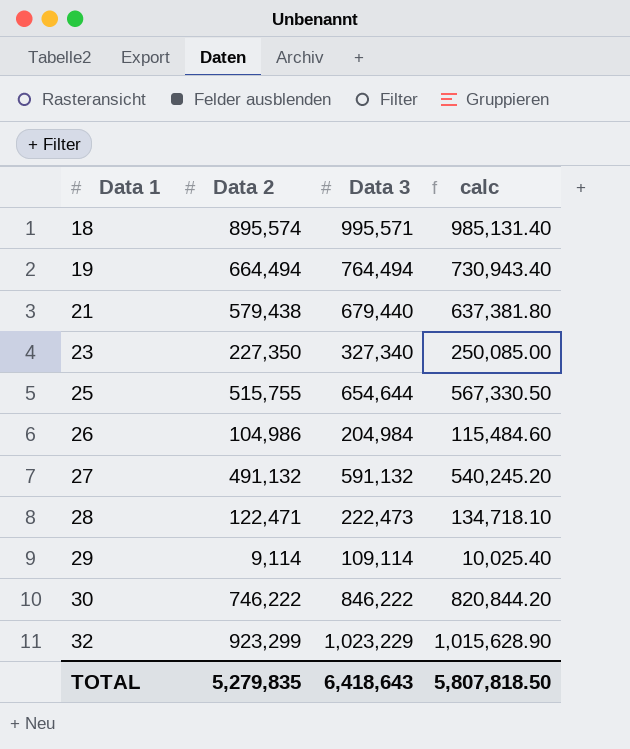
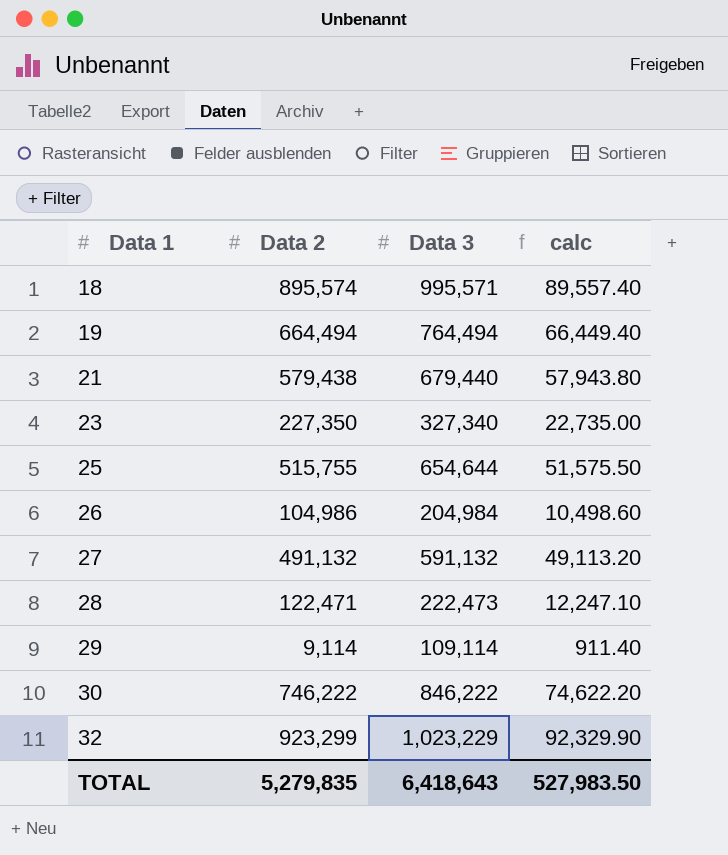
column calc | formula: [Data 2] * 1.1 -> [Data 2] * 0.1
TOTAL | calc: 5,807,818.50 -> 527,983.50

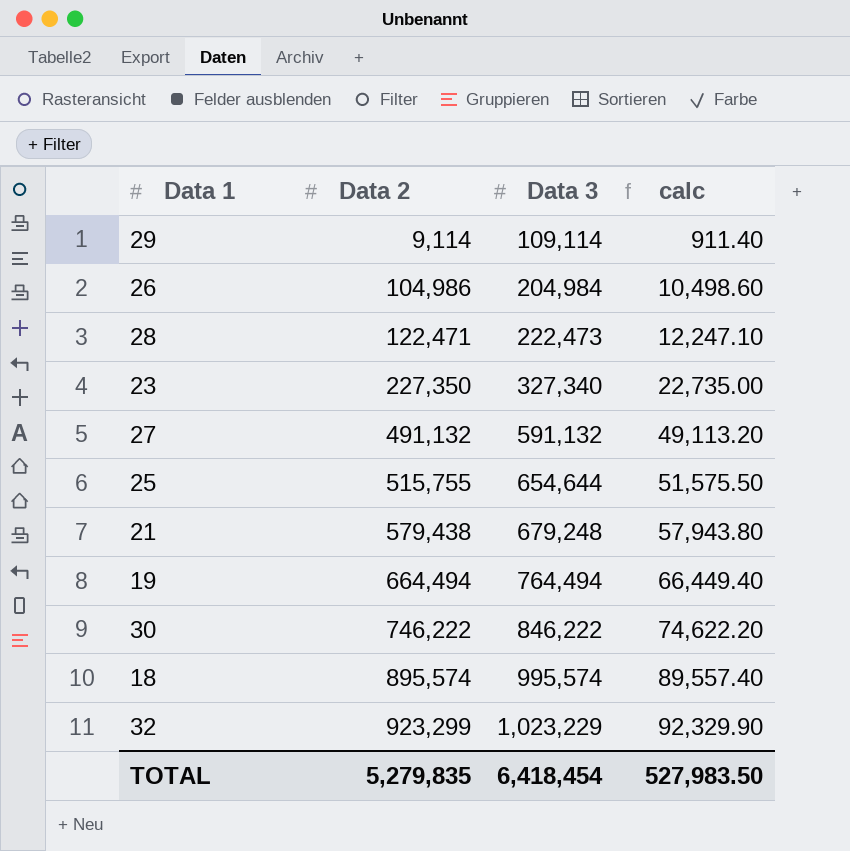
row order: Data 1 ascending -> Data 2 ascending
21 | Data 3: 679,440 -> 679,248
18 | Data 3: 995,571 -> 995,574
TOTAL | Data 3: 6,418,643 -> 6,418,454

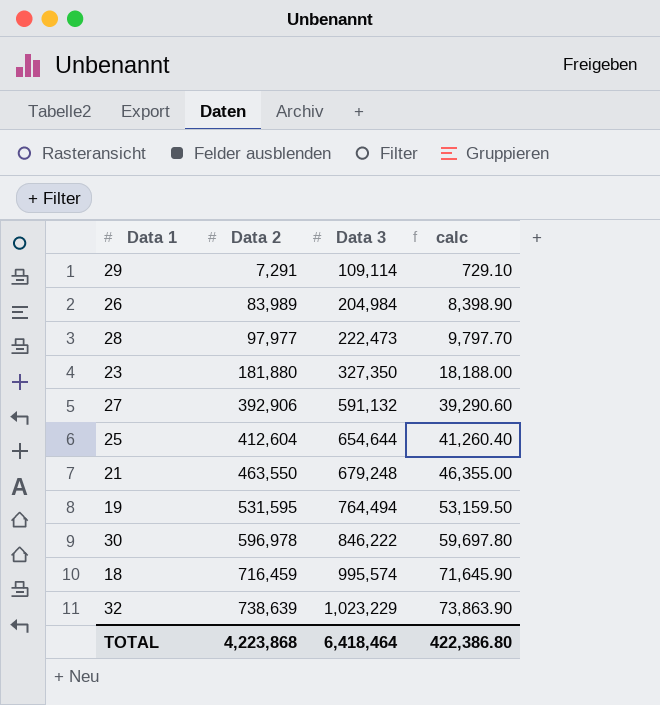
29 | Data 2: 9,114 -> 7,291
29 | calc: 911.40 -> 729.10
26 | Data 2: 104,986 -> 83,989
26 | calc: 10,498.60 -> 8,398.90
28 | Data 2: 122,471 -> 97,977
28 | calc: 12,247.10 -> 9,797.70
23 | Data 2: 227,350 -> 181,880
23 | Data 3: 327,340 -> 327,350
23 | calc: 22,735.00 -> 18,188.00
27 | Data 2: 491,132 -> 392,906
27 | calc: 49,113.20 -> 39,290.60
25 | Data 2: 515,755 -> 412,604
25 | calc: 51,575.50 -> 41,260.40
21 | Data 2: 579,438 -> 463,550
21 | calc: 57,943.80 -> 46,355.00
19 | Data 2: 664,494 -> 531,595
19 | calc: 66,449.40 -> 53,159.50
30 | Data 2: 746,222 -> 596,978
30 | calc: 74,622.20 -> 59,697.80
18 | Data 2: 895,574 -> 716,459
18 | calc: 89,557.40 -> 71,645.90
32 | Data 2: 923,299 -> 738,639
32 | calc: 92,329.90 -> 73,863.90
TOTAL | Data 2: 5,279,835 -> 4,223,868
TOTAL | Data 3: 6,418,454 -> 6,418,464
TOTAL | calc: 527,983.50 -> 422,386.80

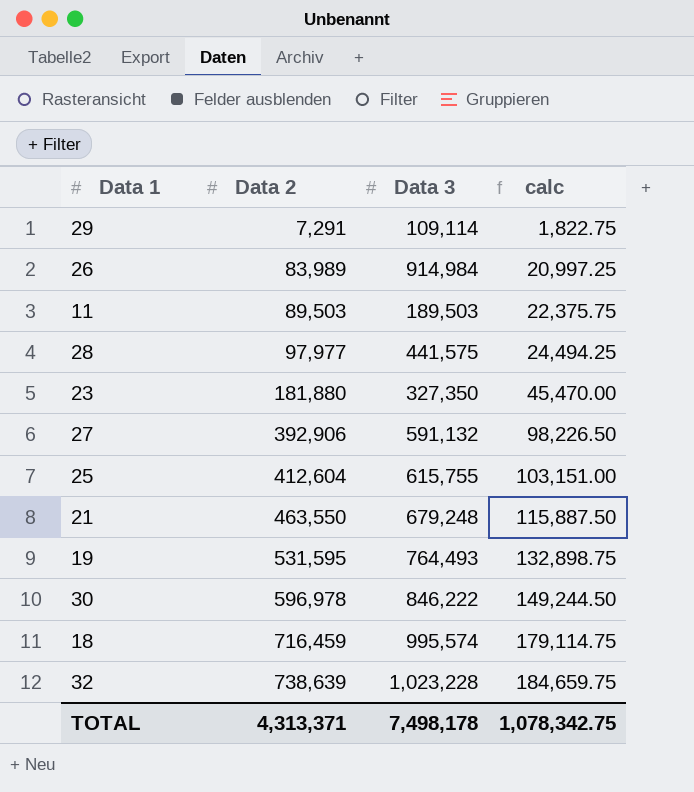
column calc | formula: [Data 2] * 0.1 -> [Data 2] * 0.25
26 | Data 3: 204,984 -> 914,984
row 11: none -> 89,503 | 189,503 | 22,375.75
28 | Data 3: 222,473 -> 441,575
25 | Data 3: 654,644 -> 615,755
19 | Data 3: 764,494 -> 764,493
32 | Data 3: 1,023,229 -> 1,023,228
TOTAL | Data 2: 4,223,868 -> 4,313,371
TOTAL | Data 3: 6,418,464 -> 7,498,178
TOTAL | calc: 422,386.80 -> 1,078,342.75

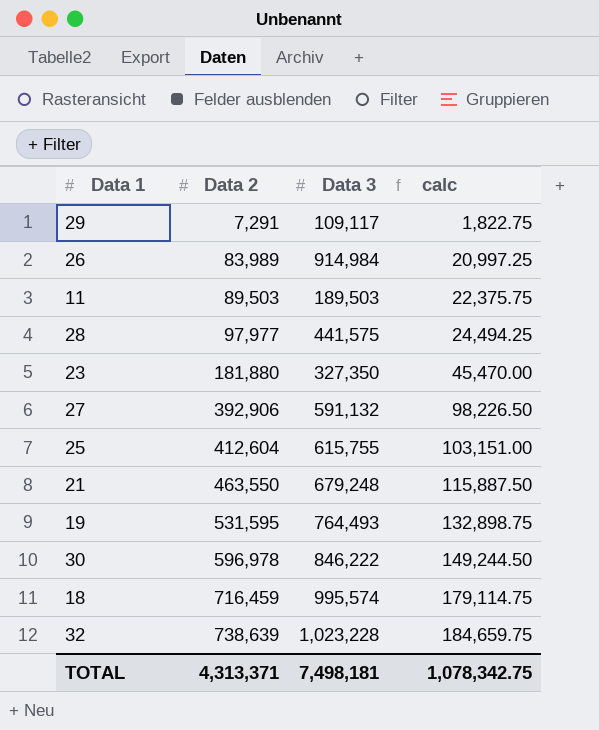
29 | Data 3: 109,114 -> 109,117
TOTAL | Data 3: 7,498,178 -> 7,498,181

